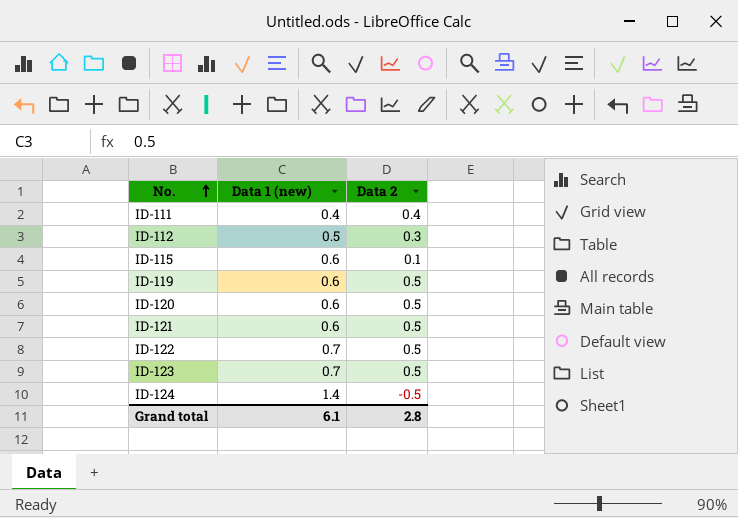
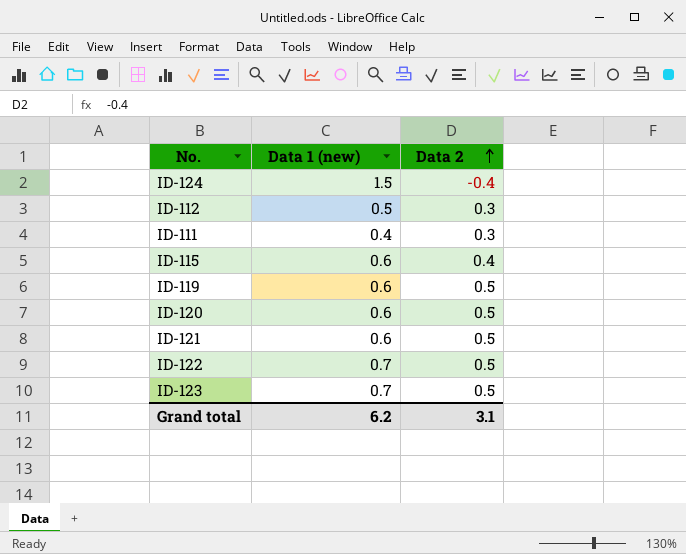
row order: No. ascending -> Data 2 ascending
ID-124 | Data 1 (new): 1.4 -> 1.5
ID-124 | Data 2: -0.5 -> -0.4
ID-111 | Data 2: 0.4 -> 0.3
ID-115 | Data 2: 0.1 -> 0.4
Grand total | Data 1 (new): 6.1 -> 6.2
Grand total | Data 2: 2.8 -> 3.1

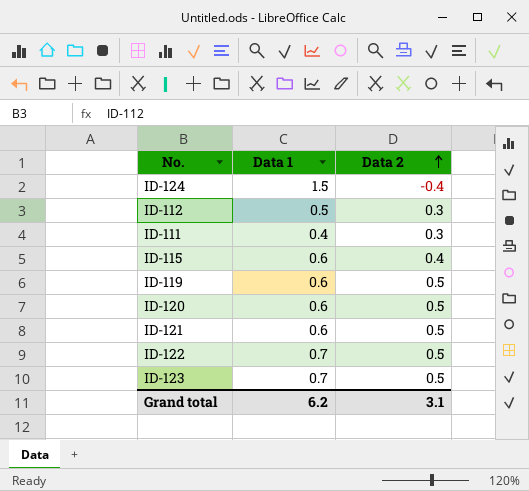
column name: Data 1 (new) -> Data 1

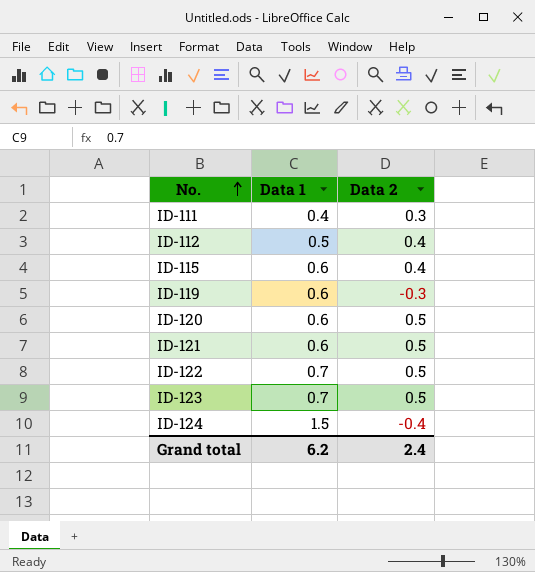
row order: Data 2 ascending -> No. ascending
ID-112 | Data 2: 0.3 -> 0.4
ID-119 | Data 2: 0.5 -> -0.3
Grand total | Data 2: 3.1 -> 2.4

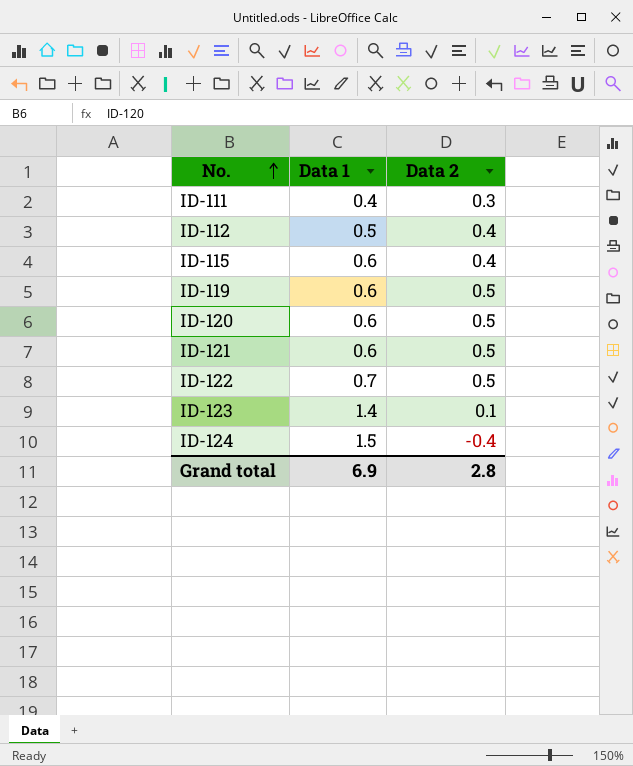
ID-119 | Data 2: -0.3 -> 0.5
ID-123 | Data 1: 0.7 -> 1.4
ID-123 | Data 2: 0.5 -> 0.1
Grand total | Data 1: 6.2 -> 6.9
Grand total | Data 2: 2.4 -> 2.8

